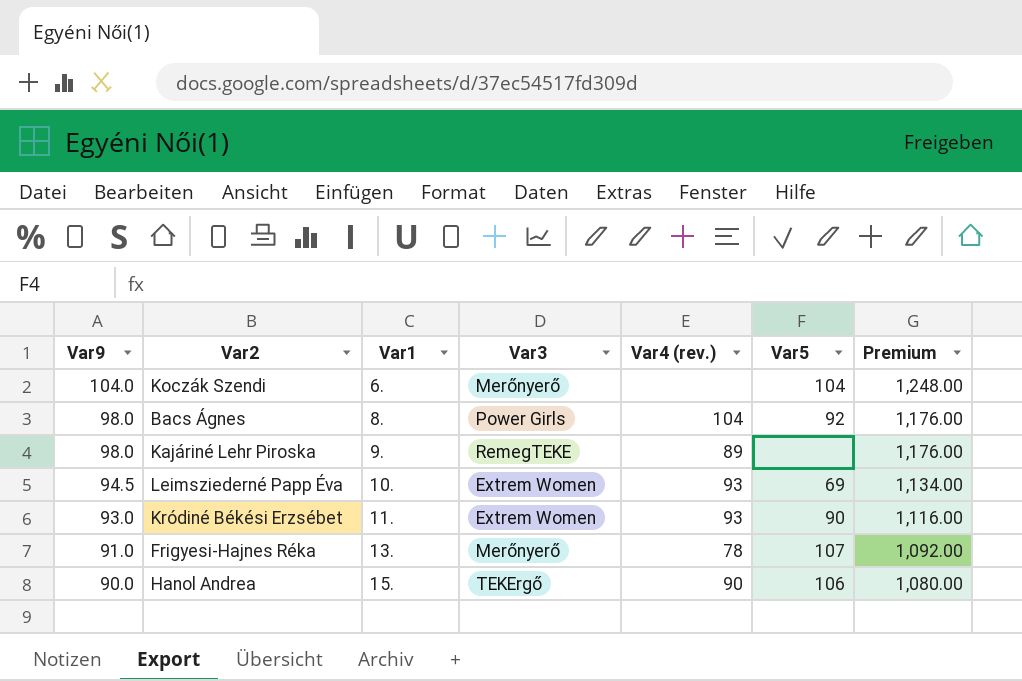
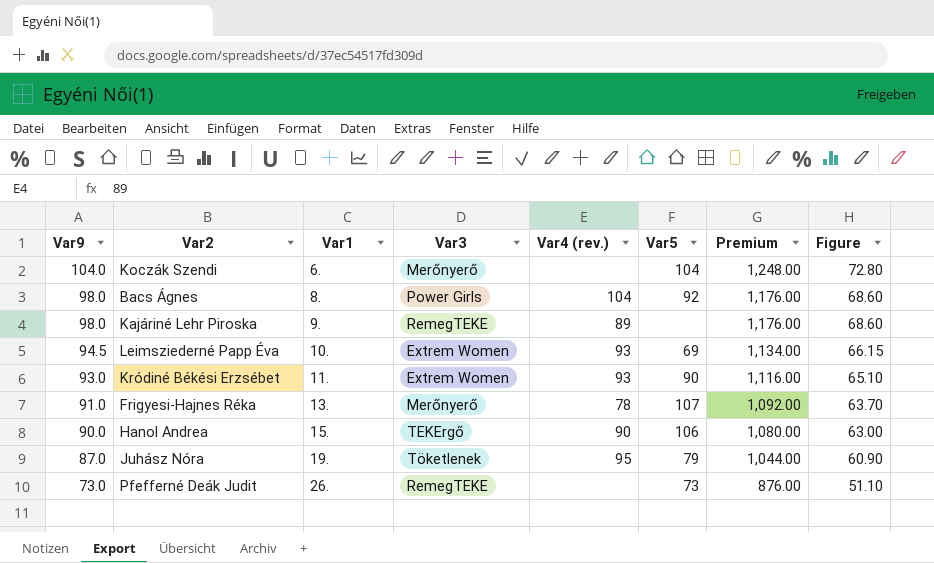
column Figure | formula: none -> [Var9] * 0.7
row Juhász Nóra: none -> 87.0 | 19. | Töketlenek | 95 | 79 | 1,044.00 | 60.90
row Pfefferné Deák Judit: none -> 73.0 | 26. | RemegTEKE | none | 73 | 876.00 | 51.10

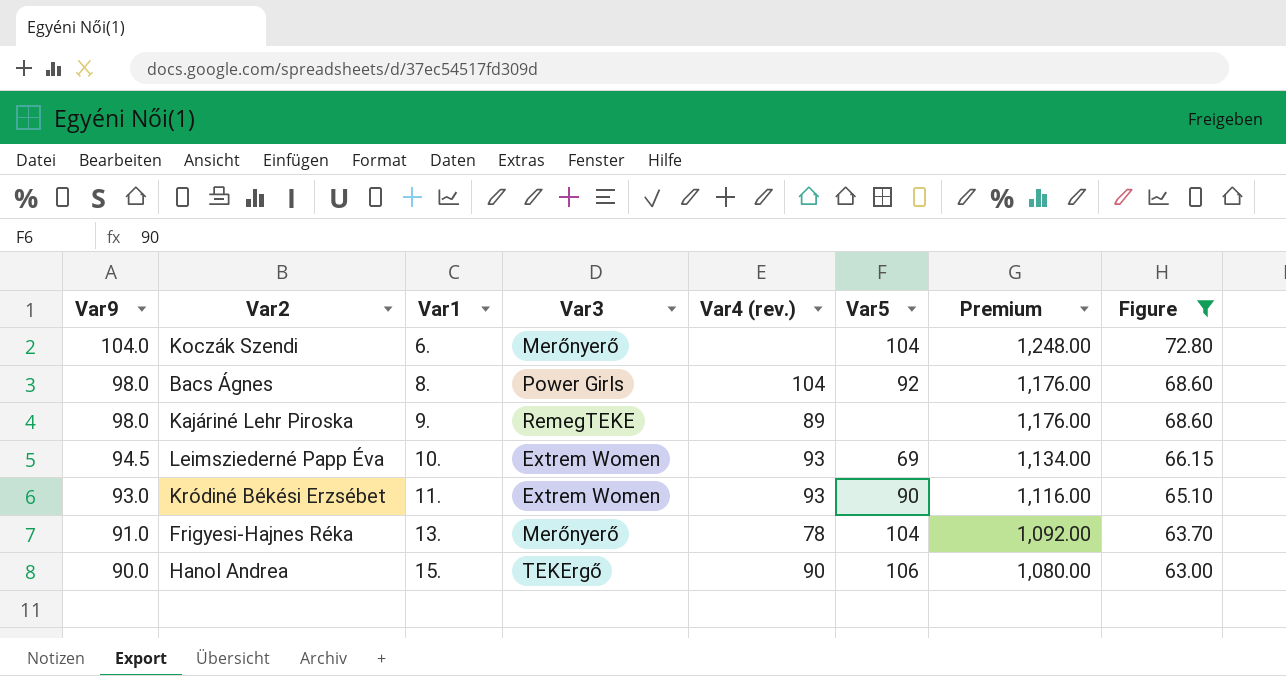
filter: none -> Figure >= 63.00
Frigyesi-Hajnes Réka | Var5: 107 -> 104

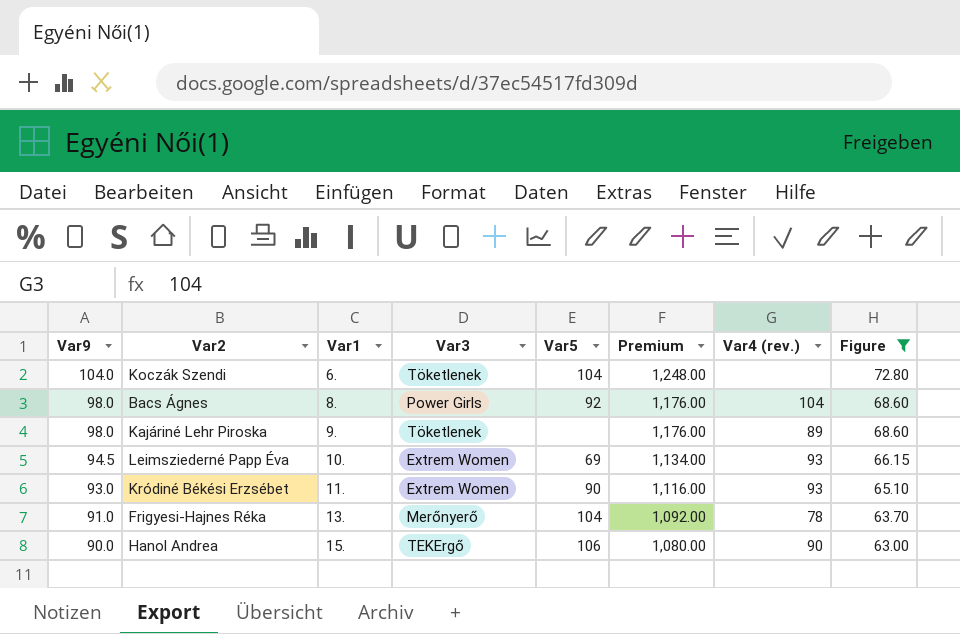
column Var4 (rev.) | position: 5 -> 7
Koczák Szendi | Var3: Merőnyerő -> Töketlenek
Kajáriné Lehr Piroska | Var3: RemegTEKE -> Töketlenek

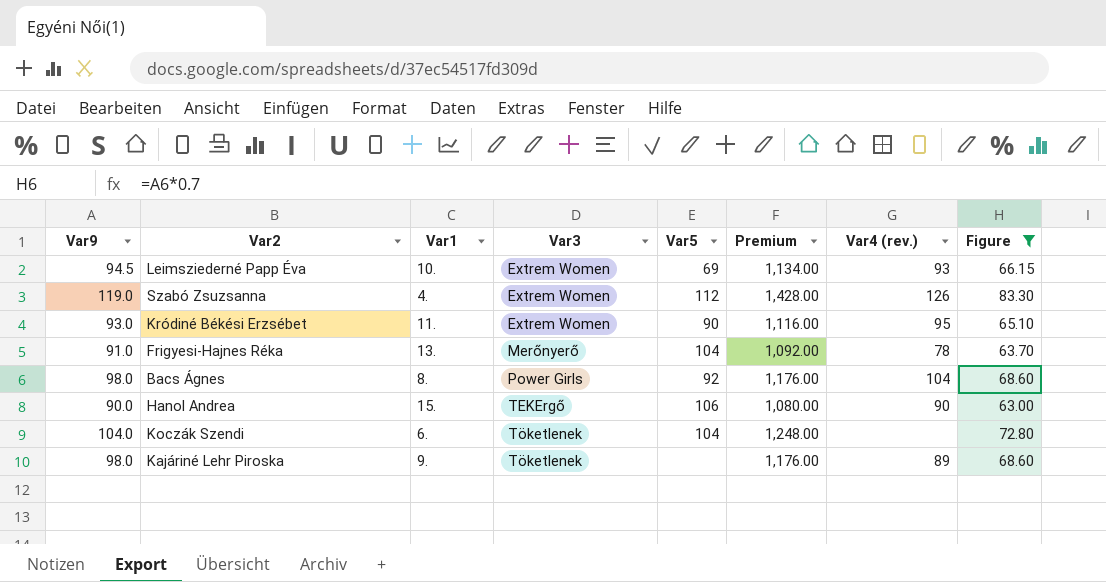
row order: Var9 descending -> Var3 ascending
row Szabó Zsuzsanna: none -> 119.0 | 4. | Extrem Women | 112 | 1,428.00 | 126 | 83.30
Kródiné Békési Erzsébet | Var4 (rev.): 93 -> 95

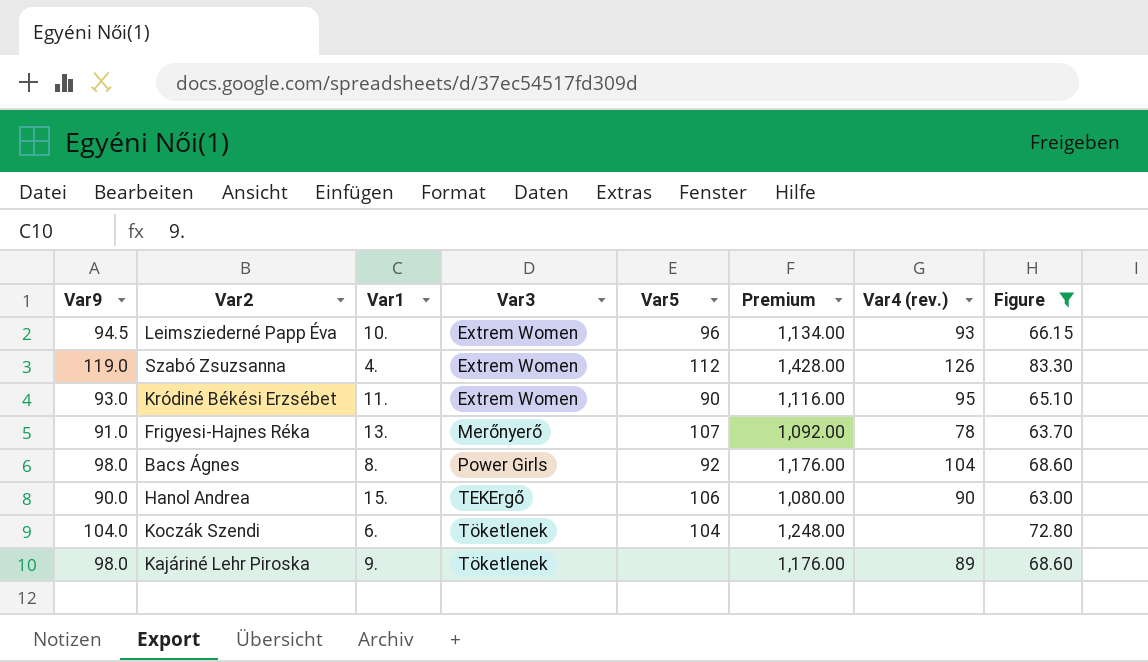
Leimsziederné Papp Éva | Var5: 69 -> 96
Frigyesi-Hajnes Réka | Var5: 104 -> 107

